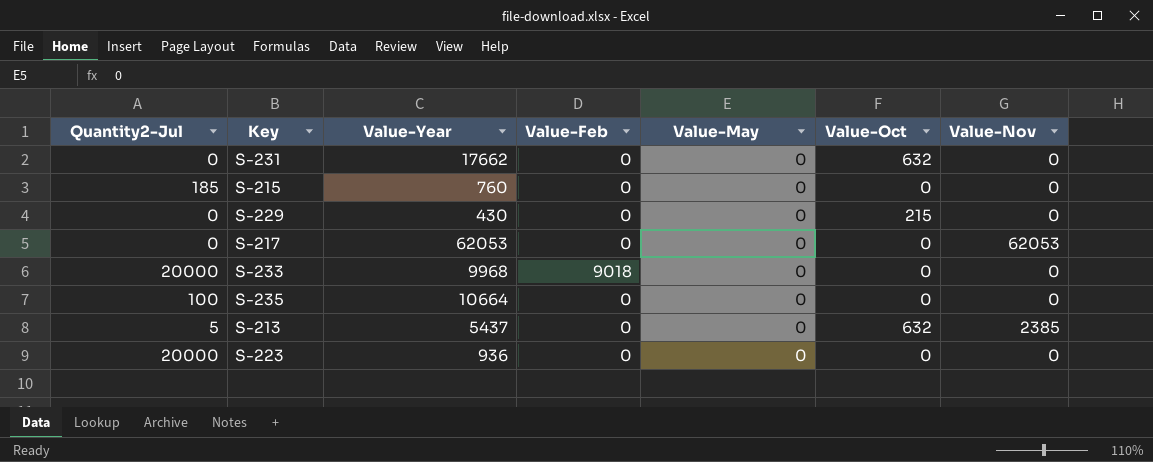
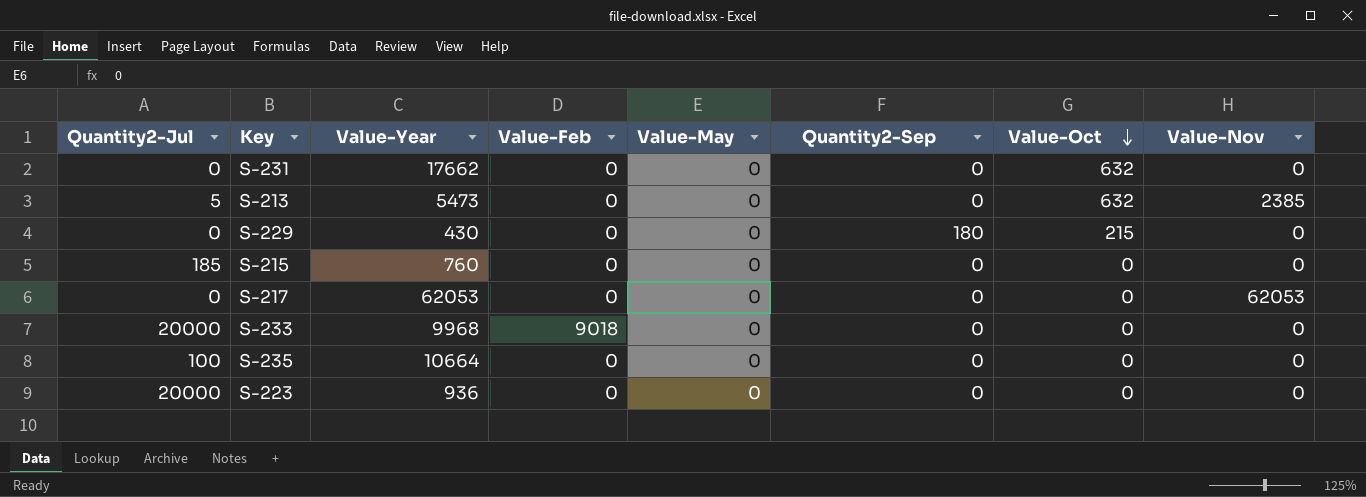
row order: none -> Value-Oct descending
column Quantity2-Sep | position: none -> 6
S-213 | Value-Year: 5437 -> 5473

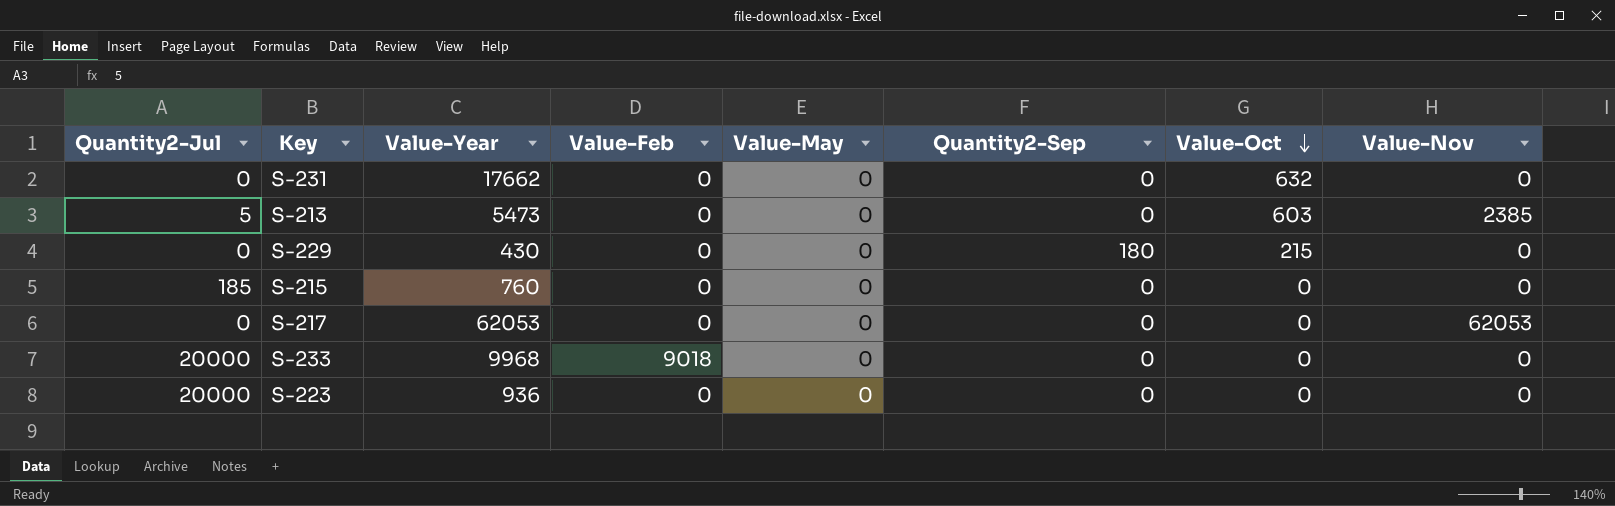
row S-235: 100 | 10664 | 0 | 0 | 0 | 0 | 0 -> none
S-213 | Value-Oct: 632 -> 603

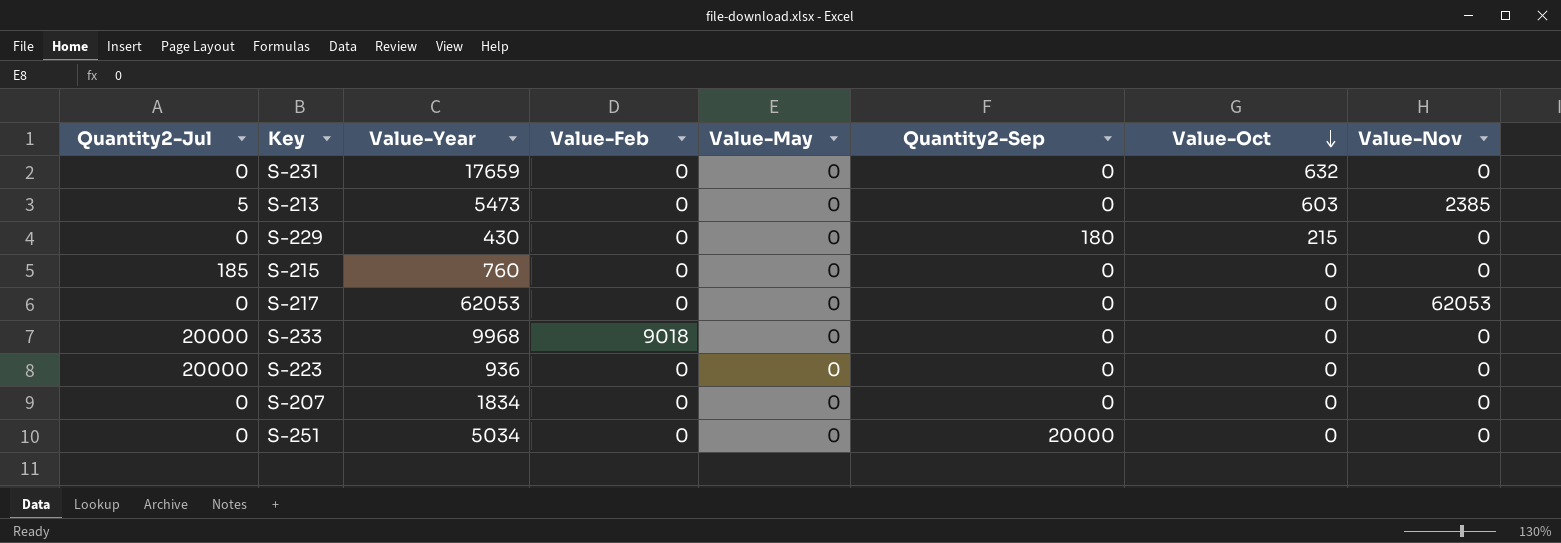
S-231 | Value-Year: 17662 -> 17659
row S-207: none -> 0 | 1834 | 0 | 0 | 0 | 0 | 0
row S-251: none -> 0 | 5034 | 0 | 0 | 20000 | 0 | 0

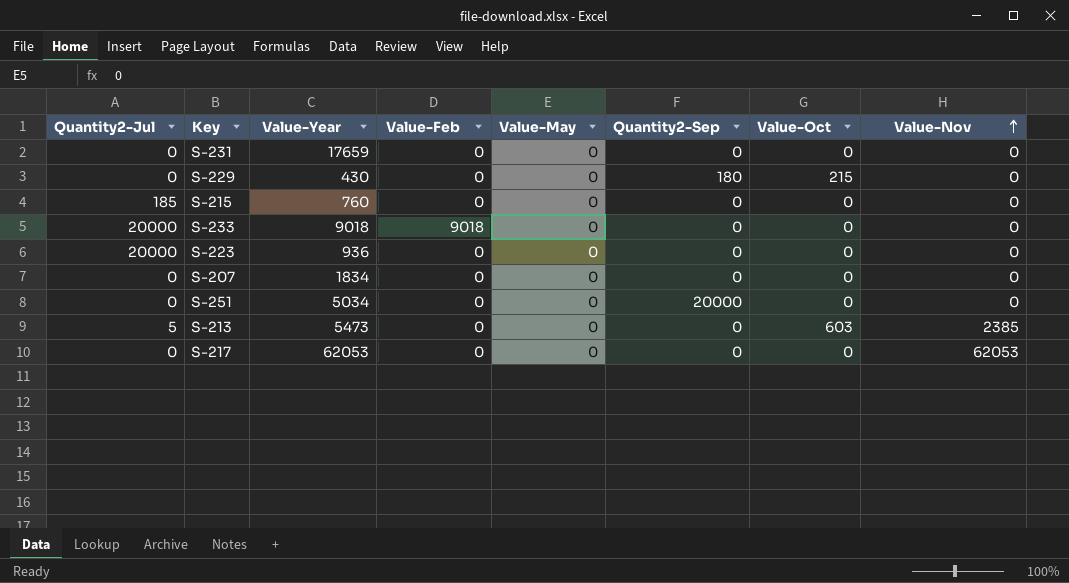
row order: Value-Oct descending -> Value-Nov ascending
S-231 | Value-Oct: 632 -> 0
S-233 | Value-Year: 9968 -> 9018

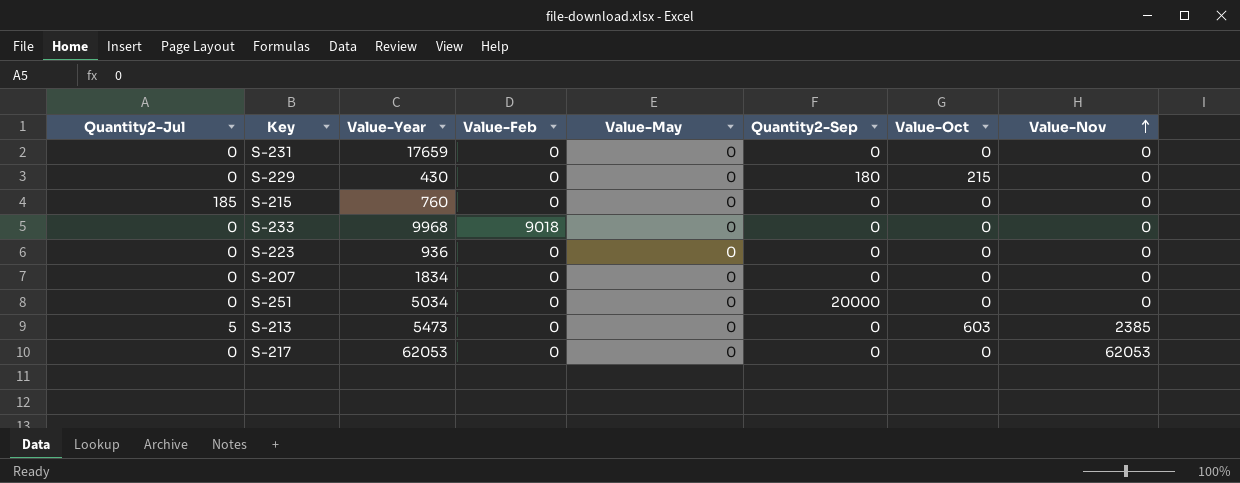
S-233 | Quantity2-Jul: 20000 -> 0
S-233 | Value-Year: 9018 -> 9968
S-223 | Quantity2-Jul: 20000 -> 0

